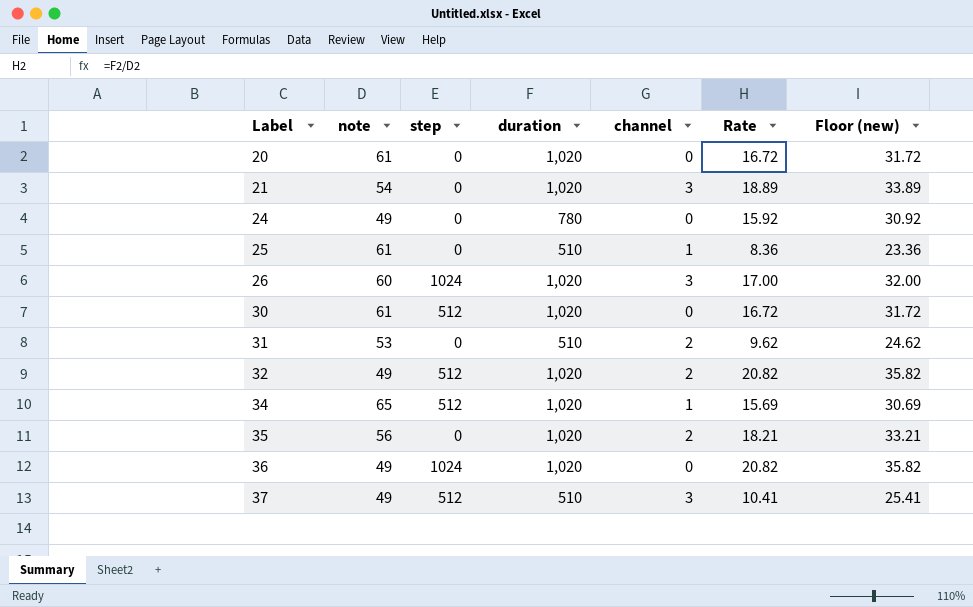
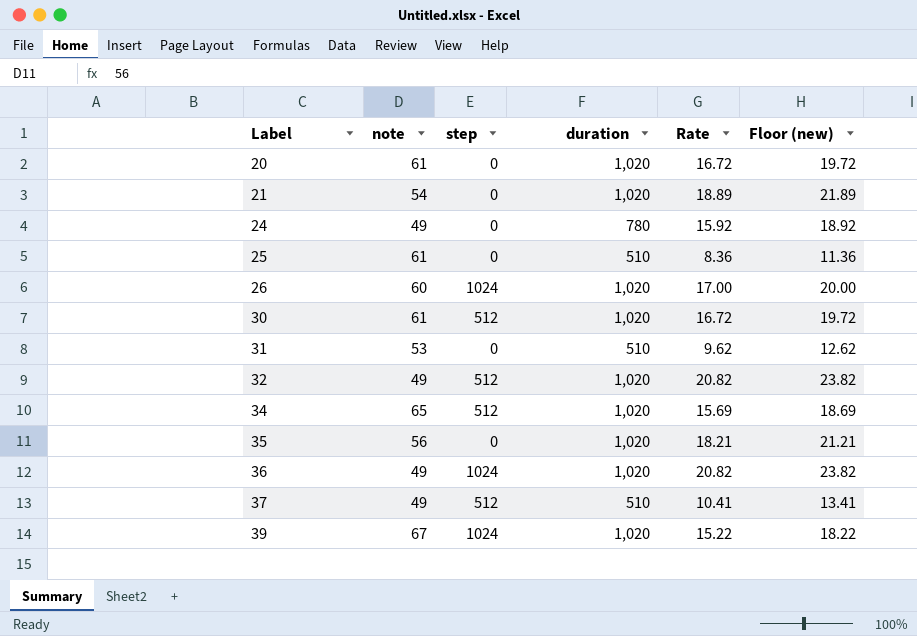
column channel | position: 5 -> none
column Floor (new) | formula: [Rate] + 15 -> [Rate] + 3
row 39: none -> 67 | 1024 | 1,020 | 15.22 | 18.22

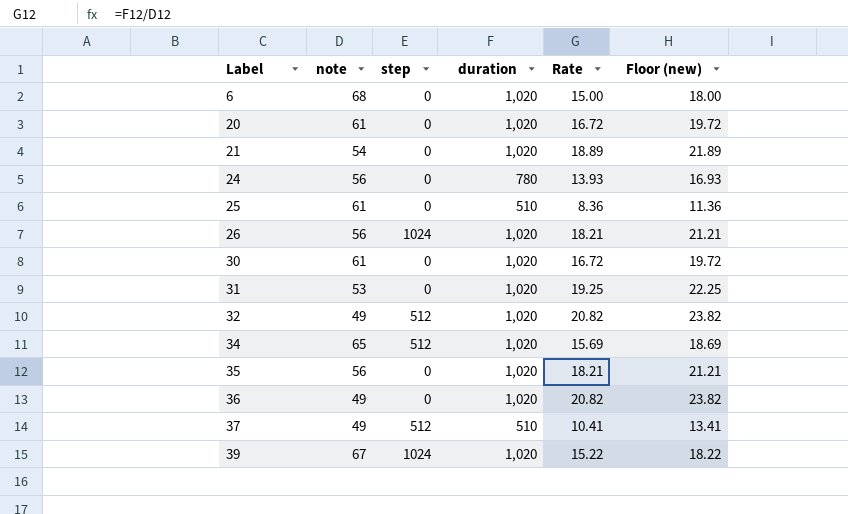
row 6: none -> 68 | 0 | 1,020 | 15.00 | 18.00
24 | note: 49 -> 56
24 | Rate: 15.92 -> 13.93
24 | Floor (new): 18.92 -> 16.93
26 | note: 60 -> 56
26 | Rate: 17.00 -> 18.21
26 | Floor (new): 20.00 -> 21.21
30 | step: 512 -> 0
31 | duration: 510 -> 1,020
31 | Rate: 9.62 -> 19.25
31 | Floor (new): 12.62 -> 22.25
36 | step: 1024 -> 0

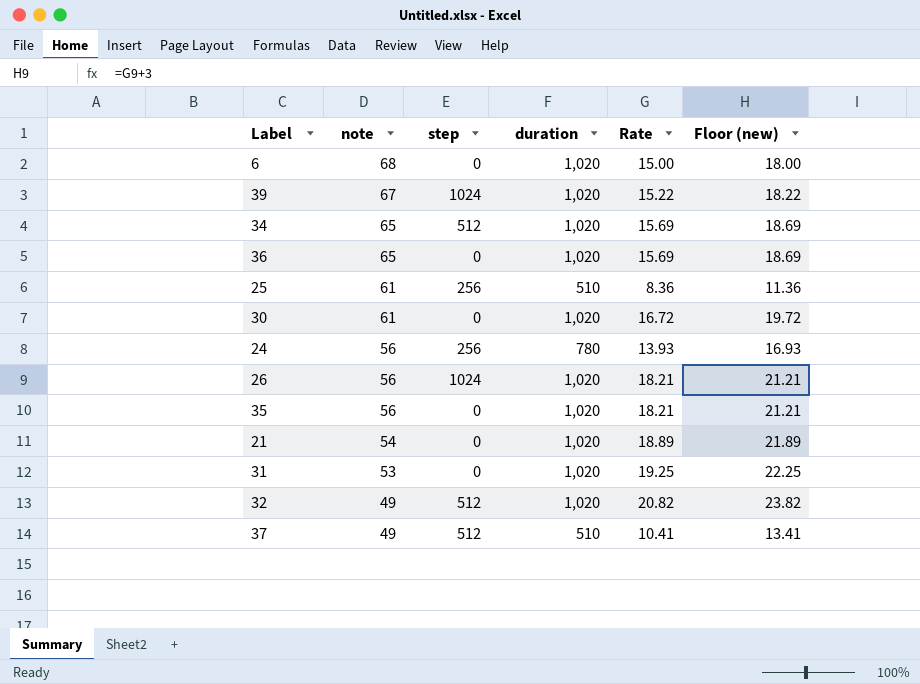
row order: Label ascending -> note descending
row 20: 61 | 0 | 1,020 | 16.72 | 19.72 -> none
36 | note: 49 -> 65
36 | Rate: 20.82 -> 15.69
36 | Floor (new): 23.82 -> 18.69
25 | step: 0 -> 256
24 | step: 0 -> 256

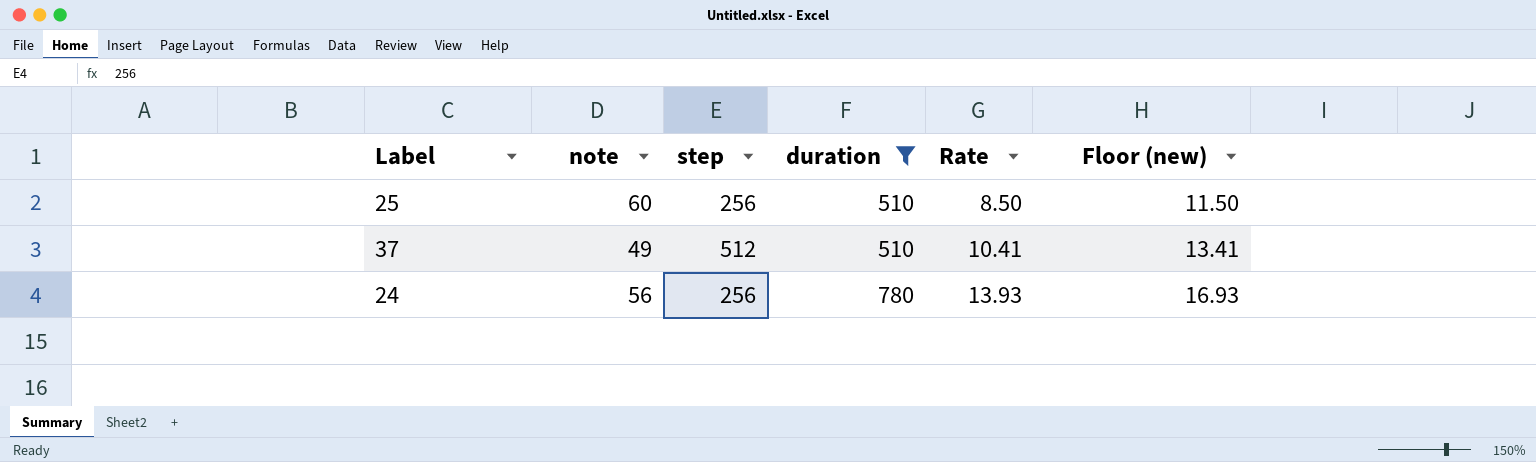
filter: none -> duration != 1,020
row order: note descending -> duration ascending
25 | note: 61 -> 60
25 | Rate: 8.36 -> 8.50
25 | Floor (new): 11.36 -> 11.50

